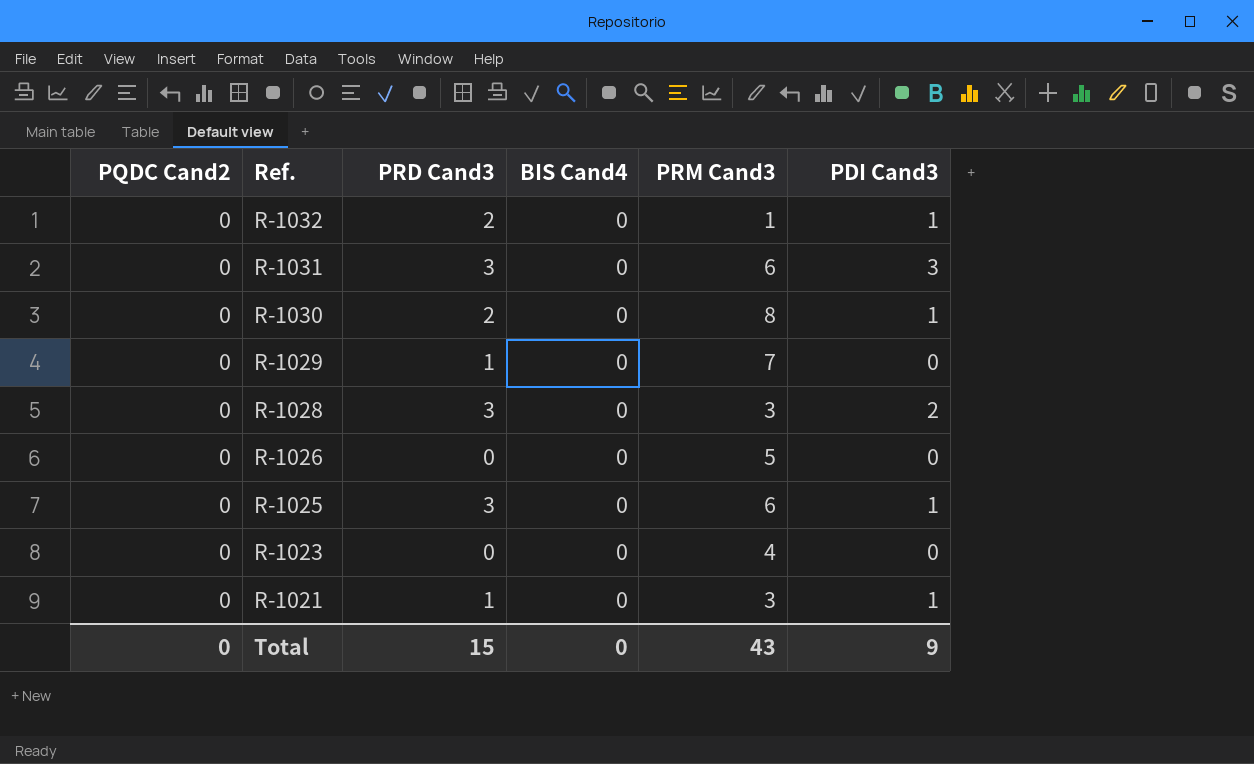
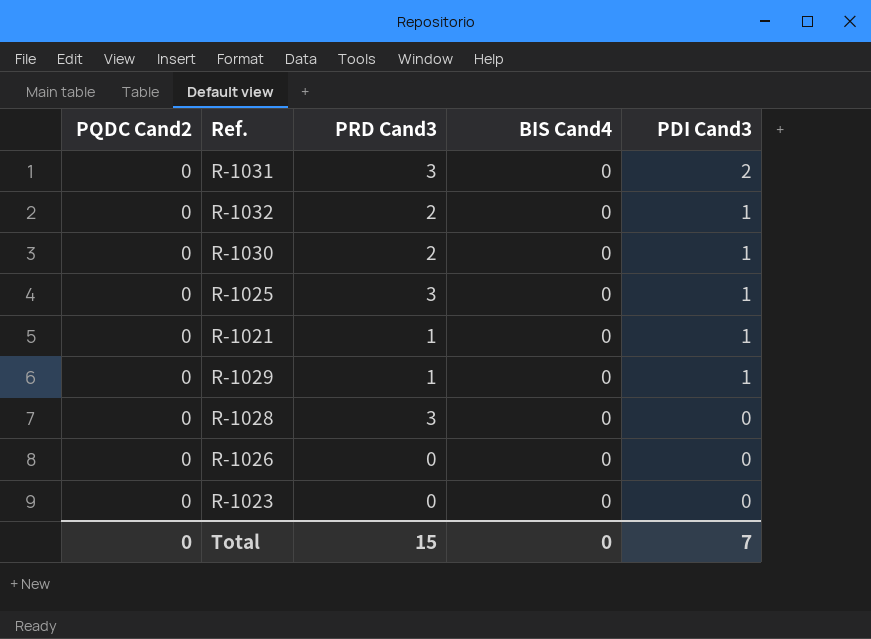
row order: Ref. descending -> PDI Cand3 descending
column PRM Cand3 | position: 5 -> none
R-1031 | PDI Cand3: 3 -> 2
R-1029 | PDI Cand3: 0 -> 1
R-1028 | PDI Cand3: 2 -> 0
Total | PDI Cand3: 9 -> 7

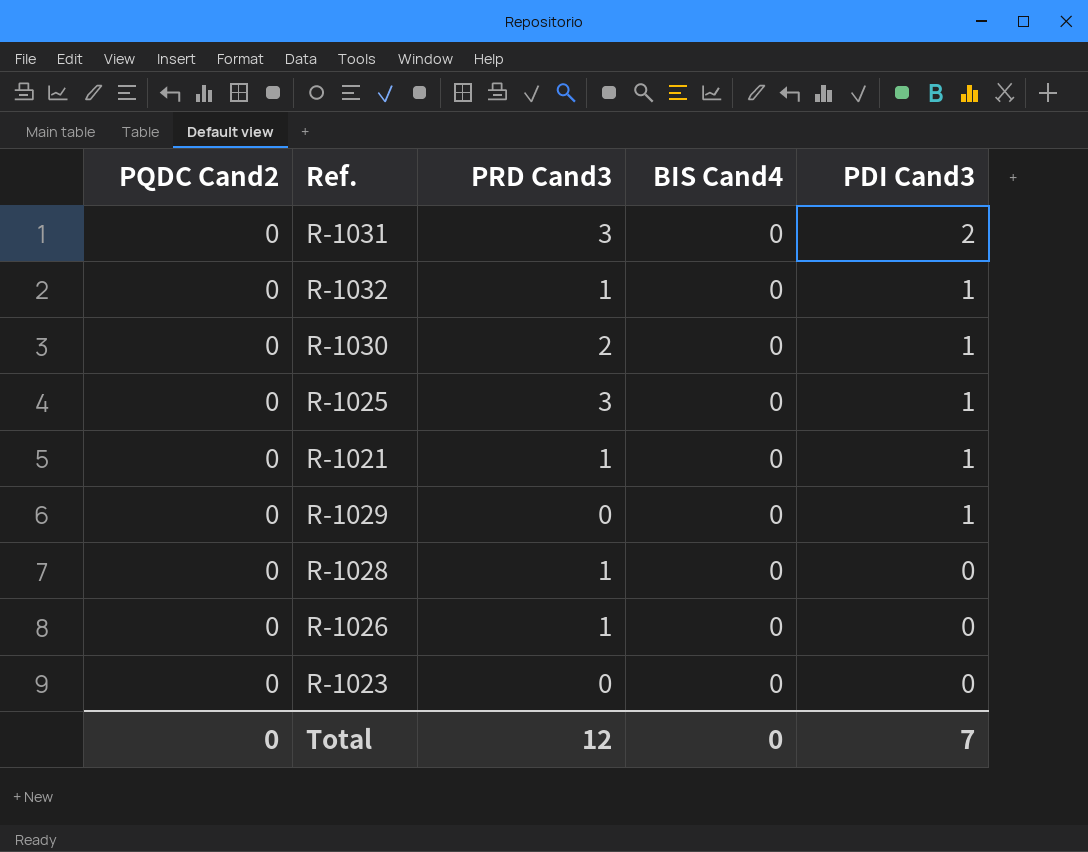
R-1032 | PRD Cand3: 2 -> 1
R-1029 | PRD Cand3: 1 -> 0
R-1028 | PRD Cand3: 3 -> 1
R-1026 | PRD Cand3: 0 -> 1
Total | PRD Cand3: 15 -> 12

